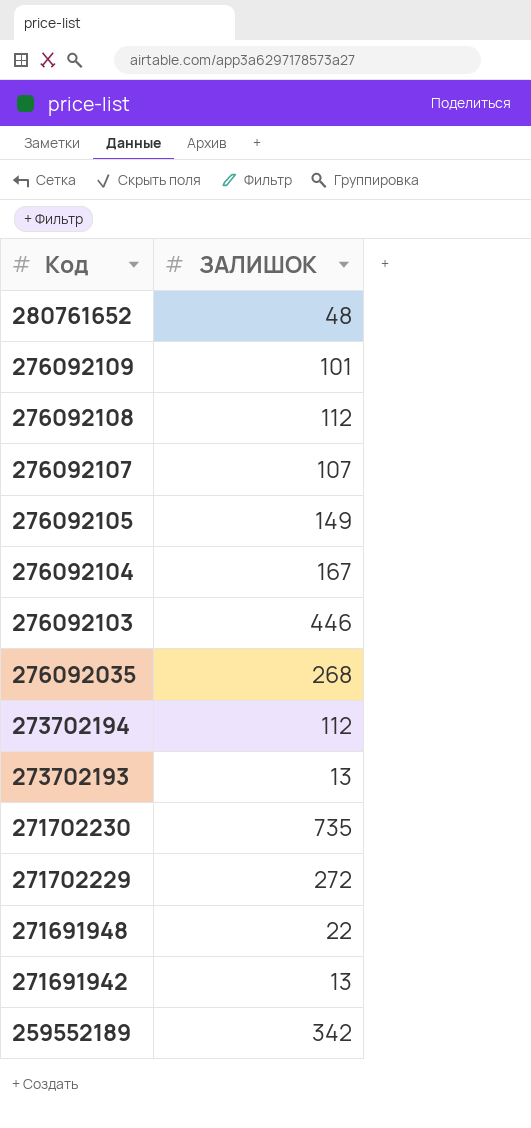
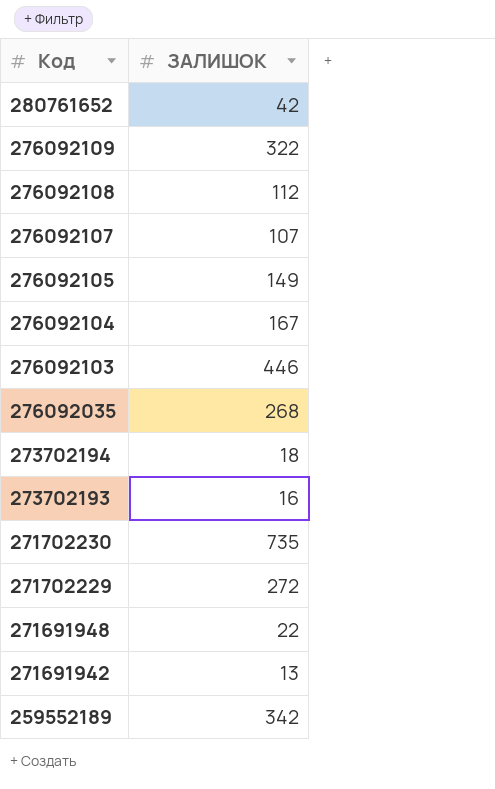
280761652 | ЗАЛИШОК: 48 -> 42
276092109 | ЗАЛИШОК: 101 -> 322
273702194 | ЗАЛИШОК: 112 -> 18
273702193 | ЗАЛИШОК: 13 -> 16

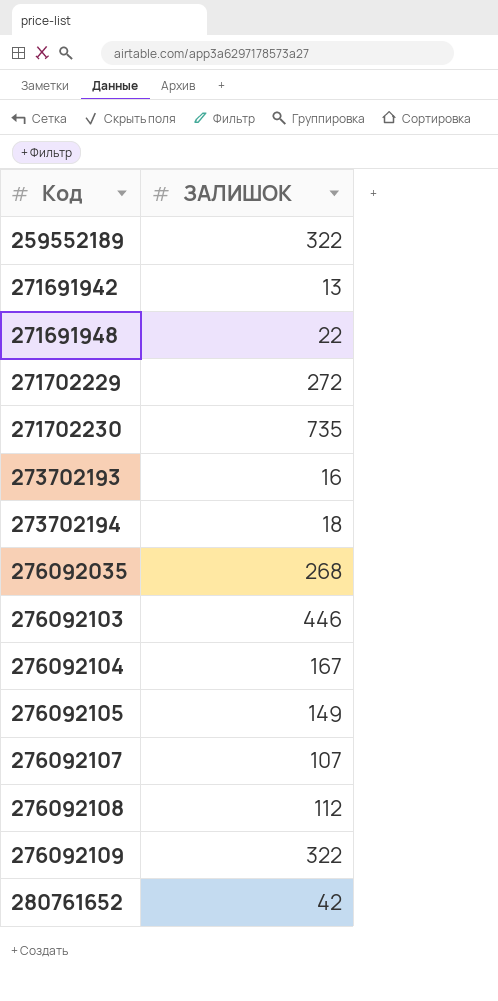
row order: Код descending -> Код ascending
259552189 | ЗАЛИШОК: 342 -> 322

